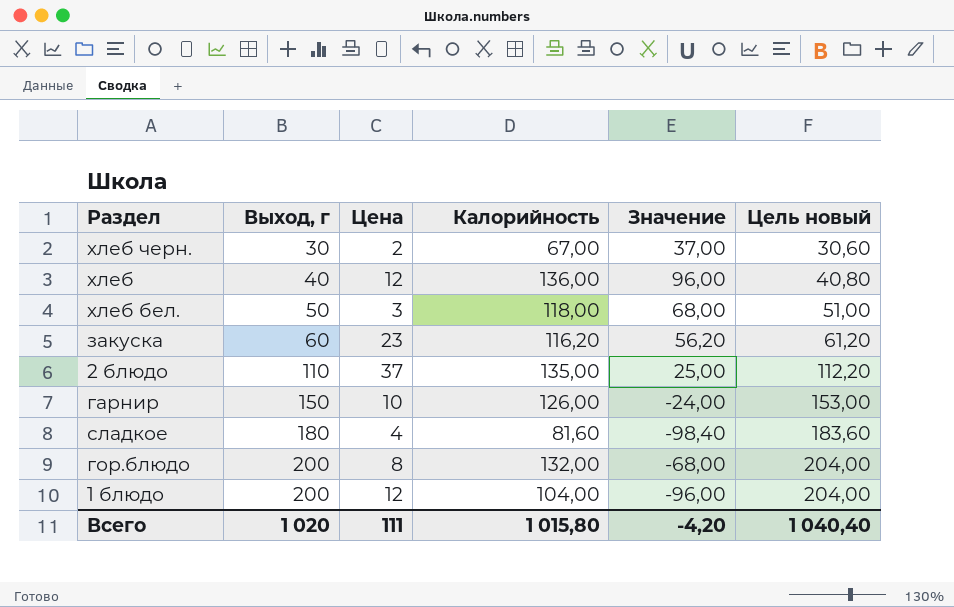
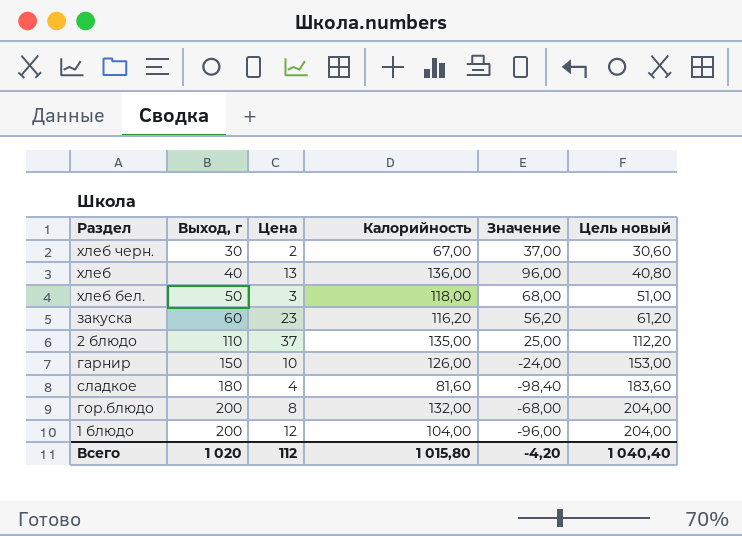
хлеб | Цена: 12 -> 13
Всего | Цена: 111 -> 112

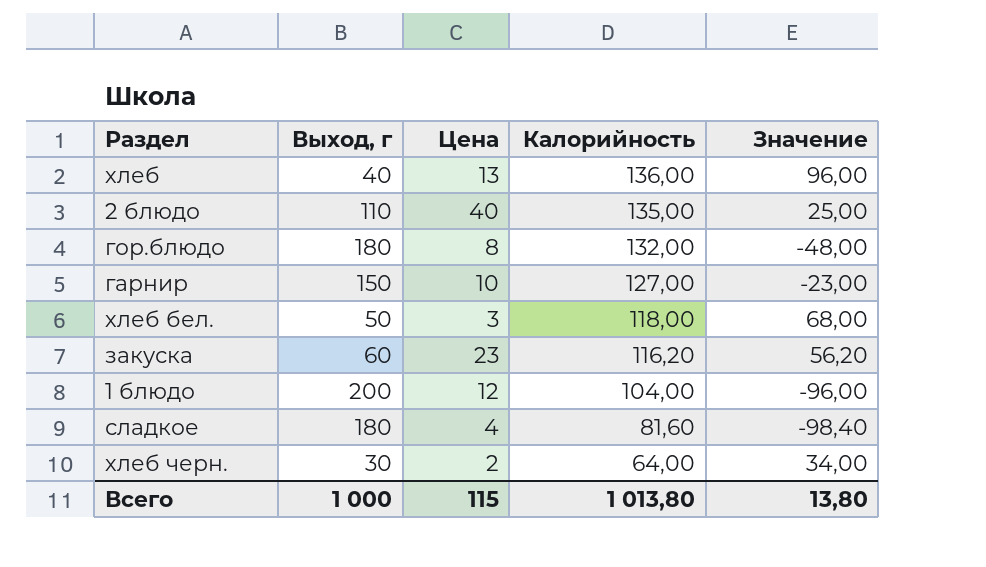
row order: Выход, г ascending -> Калорийность descending
column Цель новый | formula: [Выход, г] * 1,02 -> none
2 блюдо | Цена: 37 -> 40
гор.блюдо | Выход, г: 200 -> 180
гор.блюдо | Значение: -68,00 -> -48,00
гарнир | Калорийность: 126,00 -> 127,00
гарнир | Значение: -24,00 -> -23,00
хлеб черн. | Калорийность: 67,00 -> 64,00
хлеб черн. | Значение: 37,00 -> 34,00
Всего | Выход, г: 1 020 -> 1 000
Всего | Цена: 112 -> 115
Всего | Калорийность: 1 015,80 -> 1 013,80
Всего | Значение: -4,20 -> 13,80

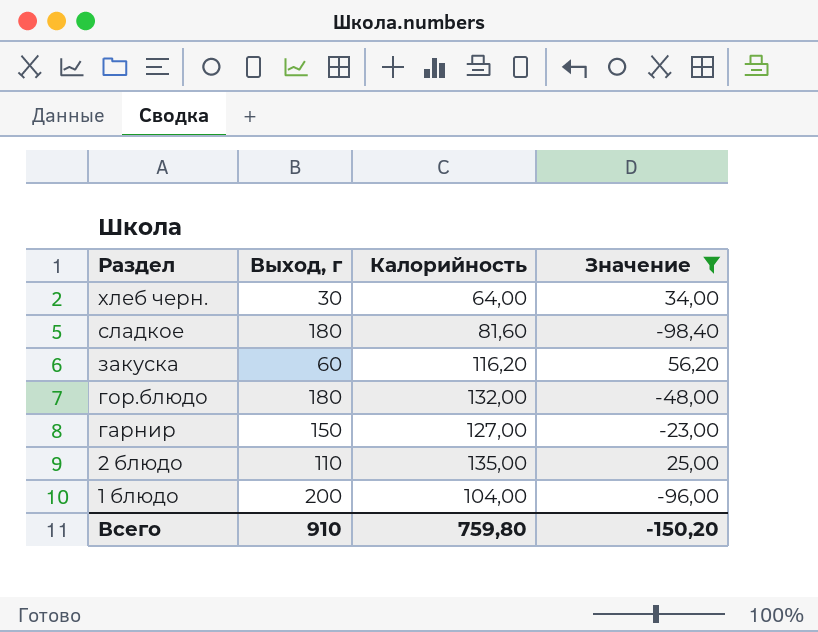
filter: none -> Значение <= 56,20
row order: Калорийность descending -> Раздел descending
column Цена | position: 3 -> none
Всего | Выход, г: 1 000 -> 910
Всего | Калорийность: 1 013,80 -> 759,80
Всего | Значение: 13,80 -> -150,20

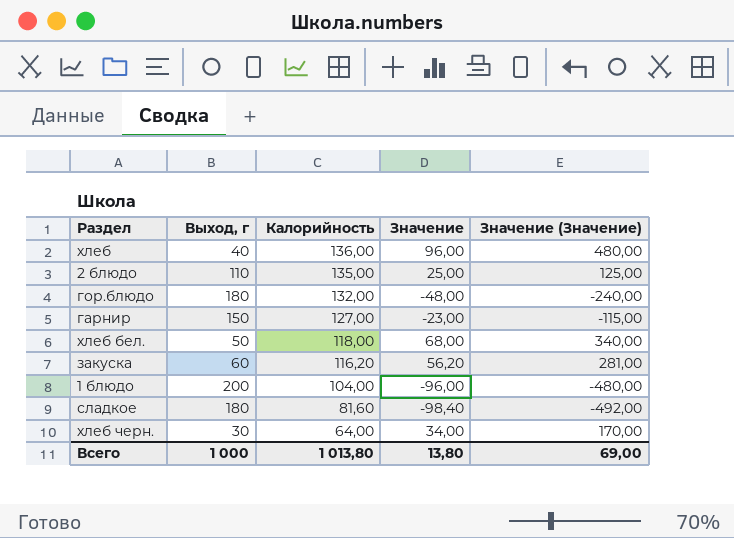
filter: Значение <= 56,20 -> none
row order: Раздел descending -> Калорийность descending
column Значение (Значение) | formula: none -> [Значение] * 5
Всего | Выход, г: 910 -> 1 000
Всего | Калорийность: 759,80 -> 1 013,80
Всего | Значение: -150,20 -> 13,80

